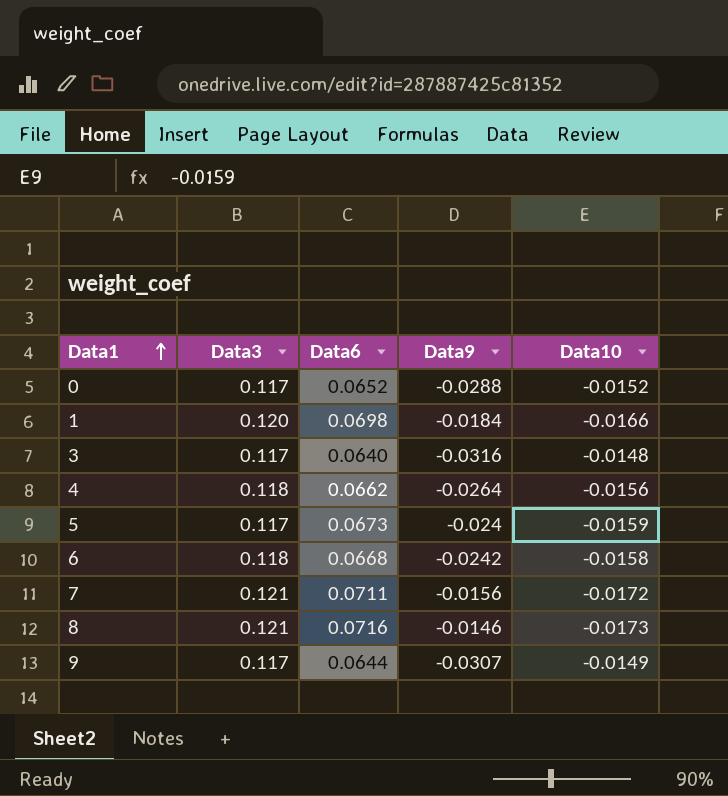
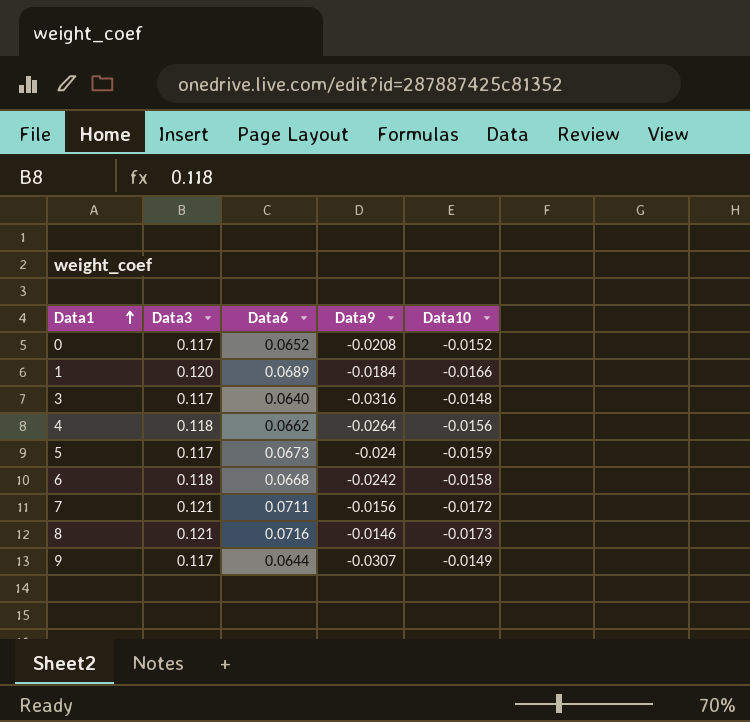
0 | Data9: -0.0288 -> -0.0208
1 | Data6: 0.0698 -> 0.0689

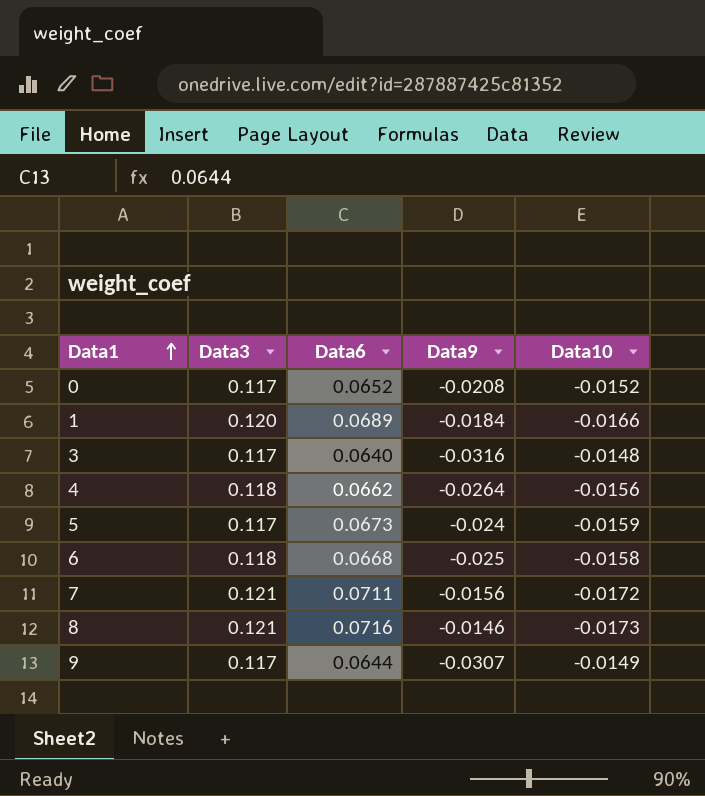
6 | Data9: -0.0242 -> -0.025

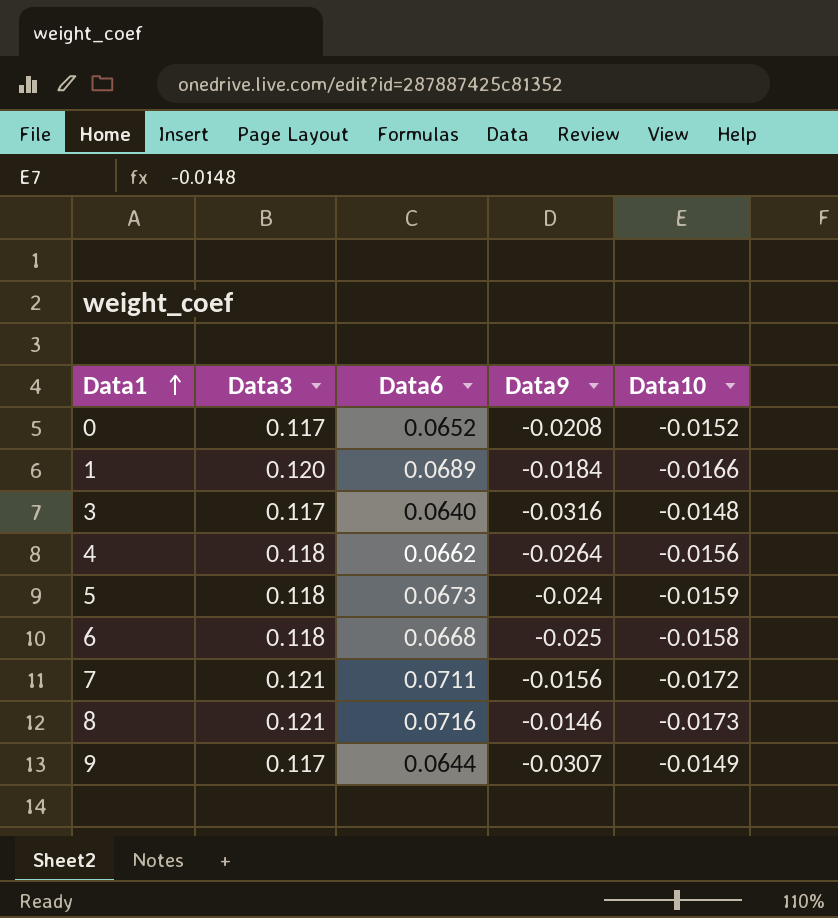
5 | Data3: 0.117 -> 0.118

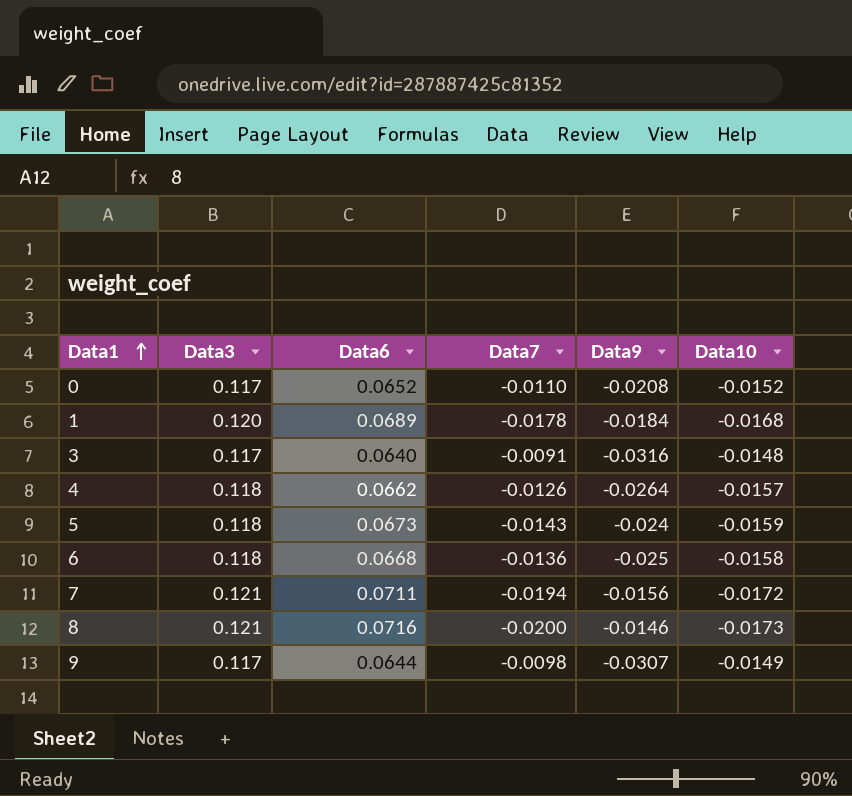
column Data7 | position: none -> 4
1 | Data10: -0.0166 -> -0.0168
4 | Data10: -0.0156 -> -0.0157

